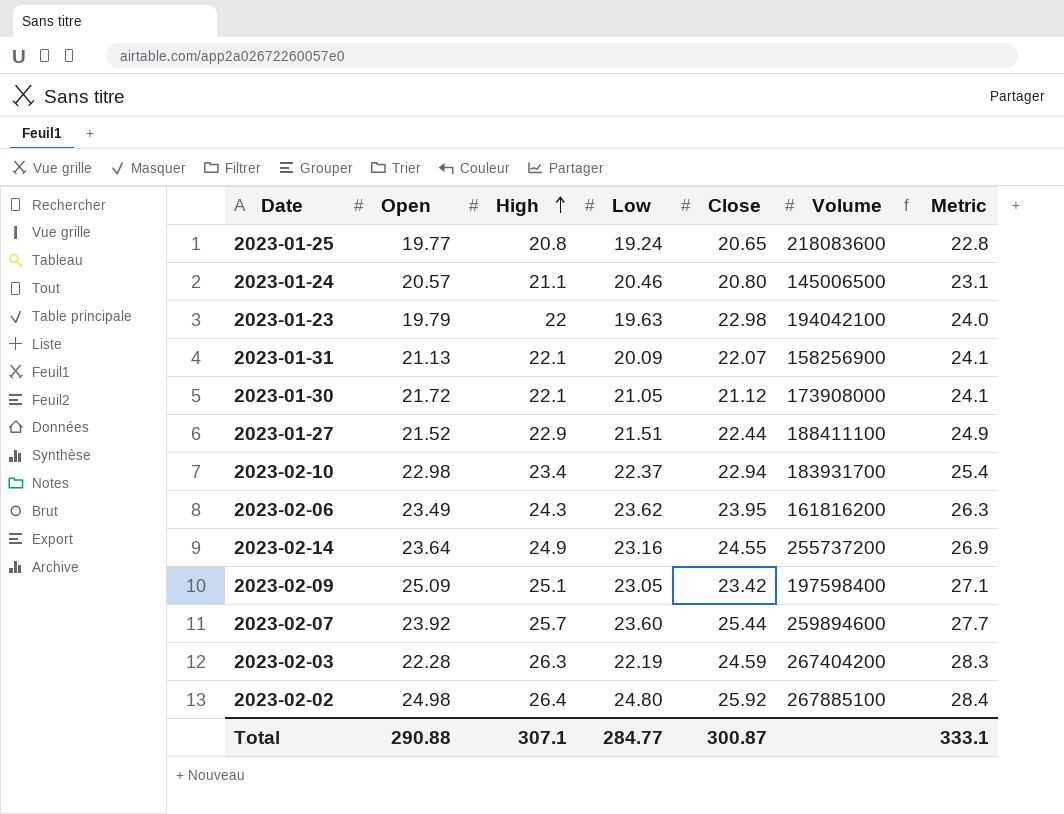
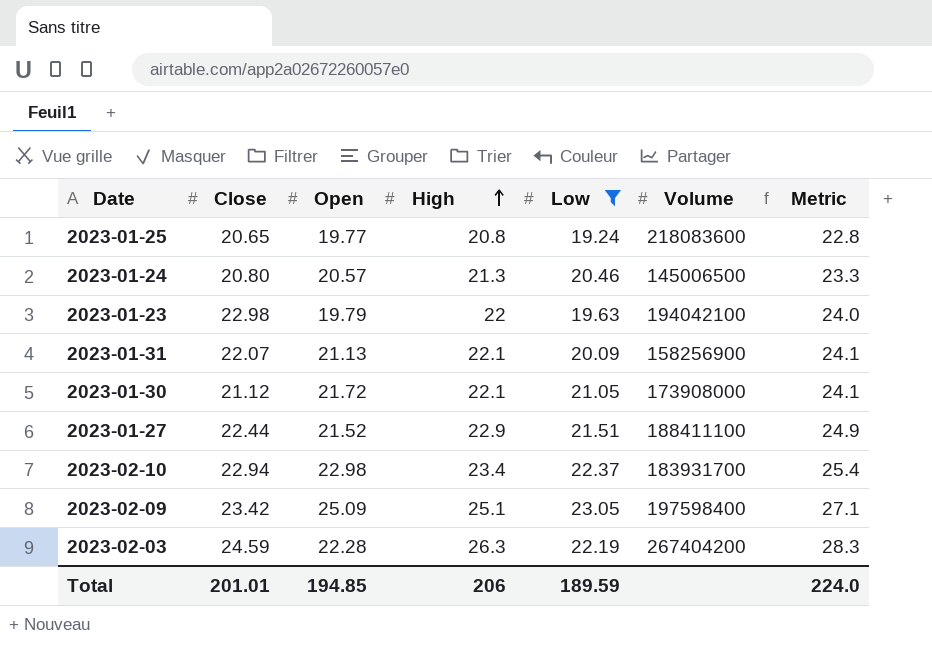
filter: none -> Low <= 23.05
column Close | position: 5 -> 2
2023-01-24 | High: 21.1 -> 21.3
2023-01-24 | Metric: 23.1 -> 23.3
Total | Close: 300.87 -> 201.01
Total | Open: 290.88 -> 194.85
Total | High: 307.1 -> 206
Total | Low: 284.77 -> 189.59
Total | Metric: 333.1 -> 224.0

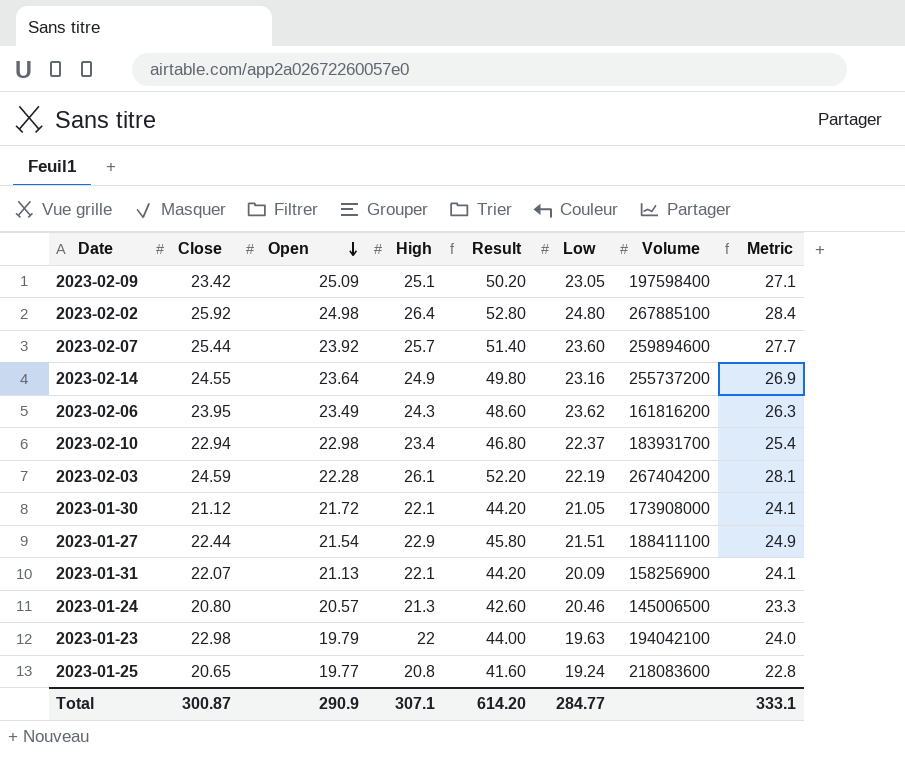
filter: Low <= 23.05 -> none
row order: High ascending -> Open descending
column Result | formula: none -> [High] * 2
2023-02-03 | High: 26.3 -> 26.1
2023-02-03 | Metric: 28.3 -> 28.1
2023-01-27 | Open: 21.52 -> 21.54
Total | Close: 201.01 -> 300.87
Total | Open: 194.85 -> 290.9
Total | High: 206 -> 307.1
Total | Low: 189.59 -> 284.77
Total | Metric: 224.0 -> 333.1

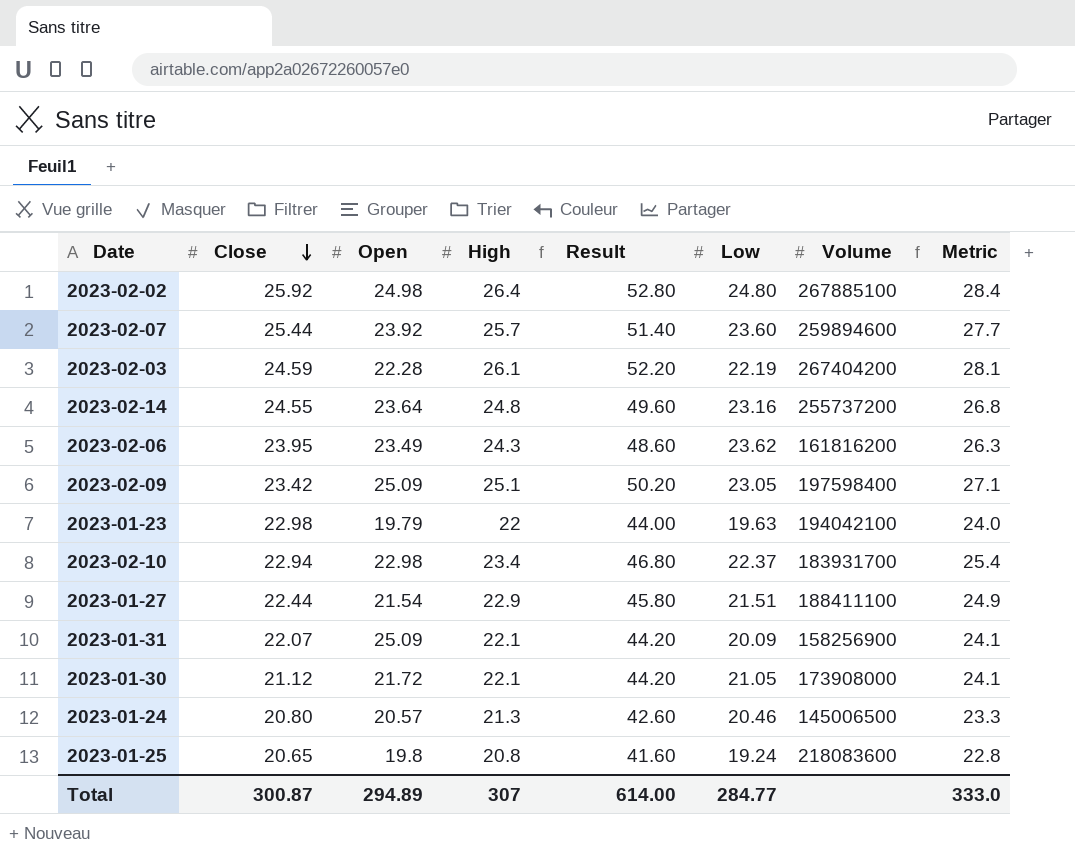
row order: Open descending -> Close descending
2023-02-14 | High: 24.9 -> 24.8
2023-02-14 | Result: 49.80 -> 49.60
2023-02-14 | Metric: 26.9 -> 26.8
2023-01-31 | Open: 21.13 -> 25.09
2023-01-25 | Open: 19.77 -> 19.8
Total | Open: 290.9 -> 294.89
Total | High: 307.1 -> 307
Total | Result: 614.20 -> 614.00
Total | Metric: 333.1 -> 333.0

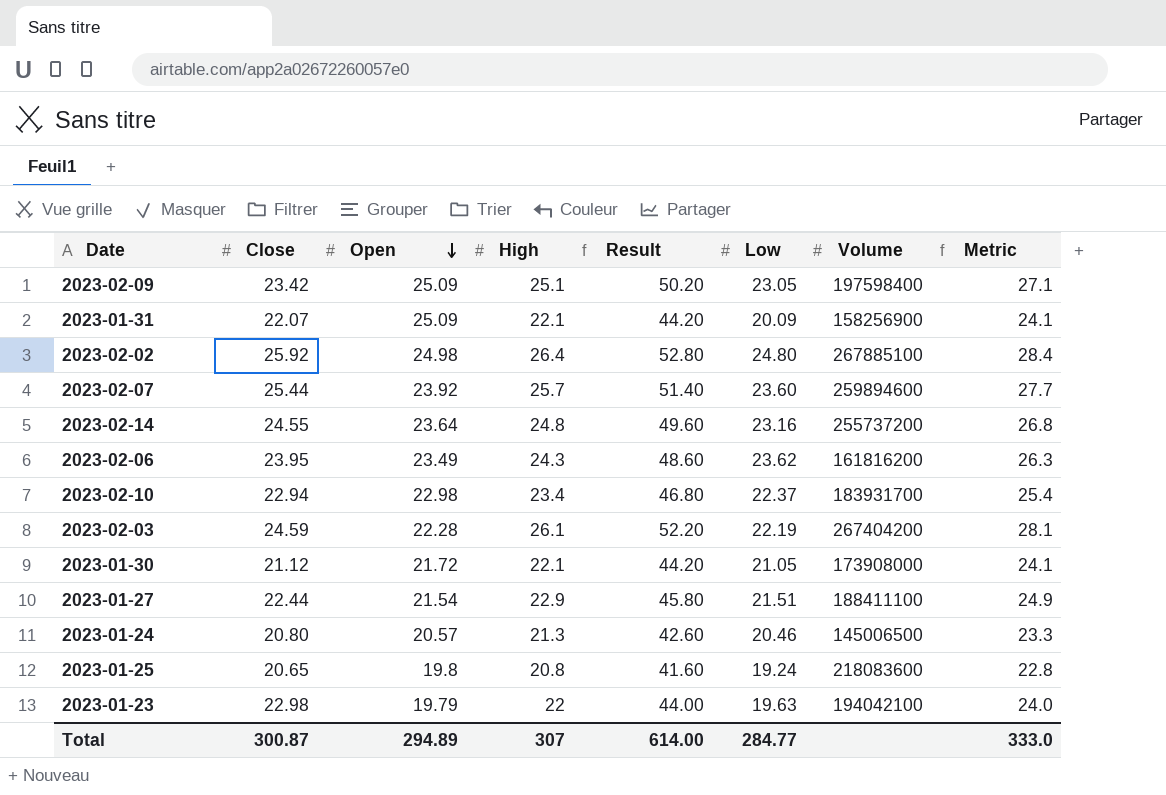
row order: Close descending -> Open descending

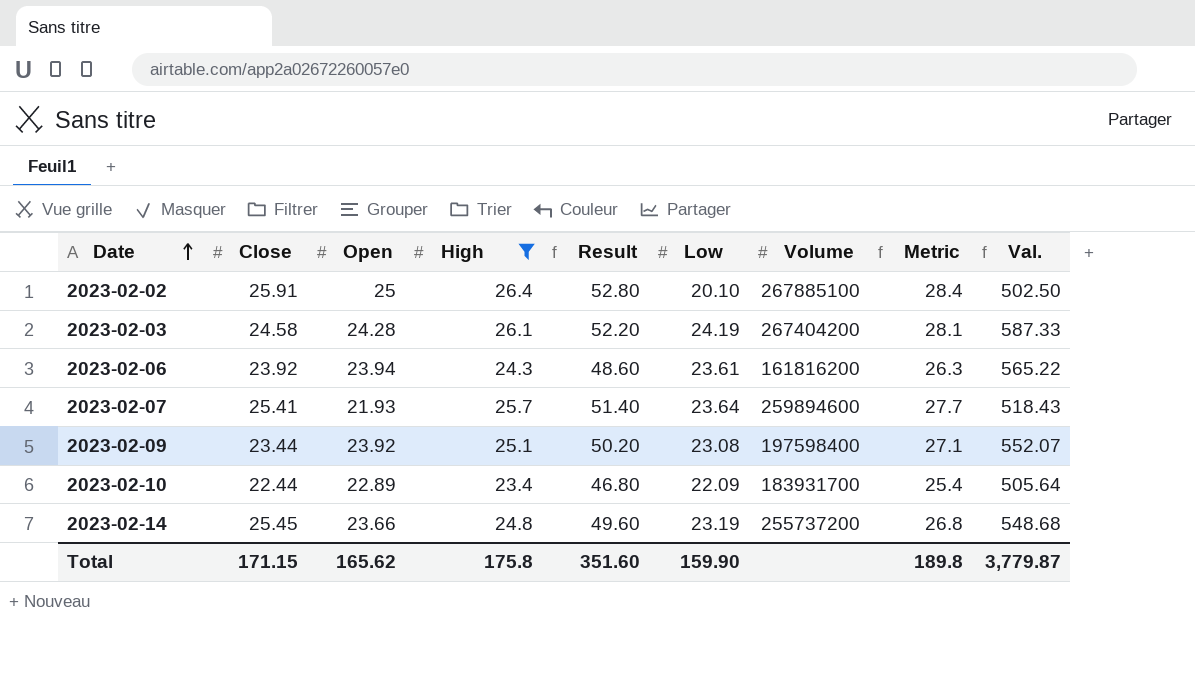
filter: none -> High >= 23.4
row order: Open descending -> Date ascending
column Val. | formula: none -> [Open] * [Low]
2023-02-02 | Close: 25.92 -> 25.91
2023-02-02 | Open: 24.98 -> 25
2023-02-02 | Low: 24.80 -> 20.10
2023-02-03 | Close: 24.59 -> 24.58
2023-02-03 | Open: 22.28 -> 24.28
2023-02-03 | Low: 22.19 -> 24.19
2023-02-06 | Close: 23.95 -> 23.92
2023-02-06 | Open: 23.49 -> 23.94
2023-02-06 | Low: 23.62 -> 23.61
2023-02-07 | Close: 25.44 -> 25.41
2023-02-07 | Open: 23.92 -> 21.93
2023-02-07 | Low: 23.60 -> 23.64
2023-02-09 | Close: 23.42 -> 23.44
2023-02-09 | Open: 25.09 -> 23.92
2023-02-09 | Low: 23.05 -> 23.08
2023-02-10 | Close: 22.94 -> 22.44
2023-02-10 | Open: 22.98 -> 22.89
2023-02-10 | Low: 22.37 -> 22.09
2023-02-14 | Close: 24.55 -> 25.45
2023-02-14 | Open: 23.64 -> 23.66
2023-02-14 | Low: 23.16 -> 23.19
Total | Close: 300.87 -> 171.15
Total | Open: 294.89 -> 165.62
Total | High: 307 -> 175.8
Total | Result: 614.00 -> 351.60
Total | Low: 284.77 -> 159.90
Total | Metric: 333.0 -> 189.8

